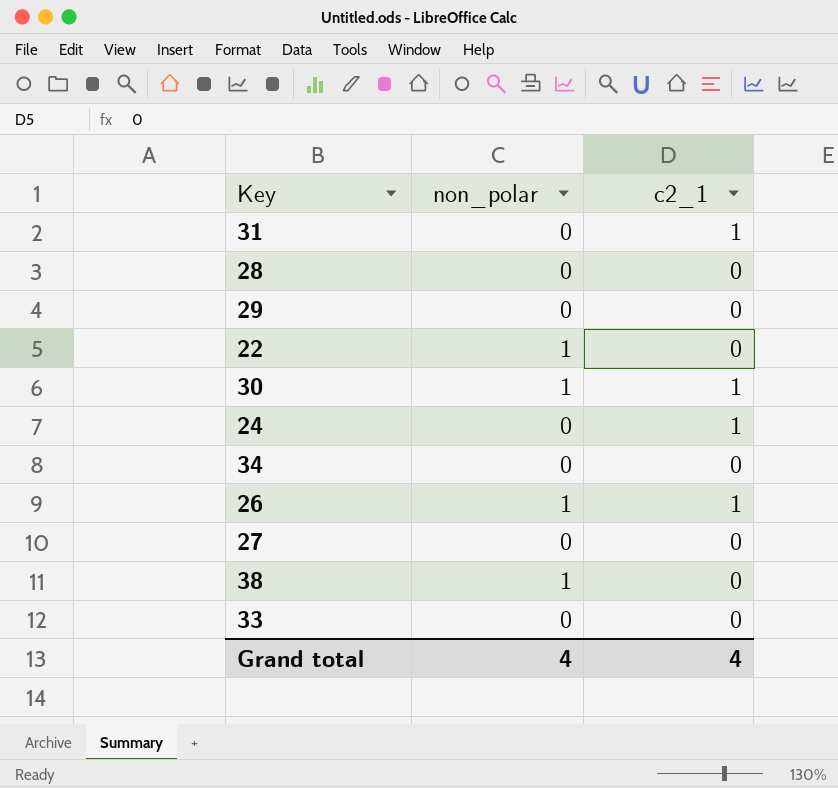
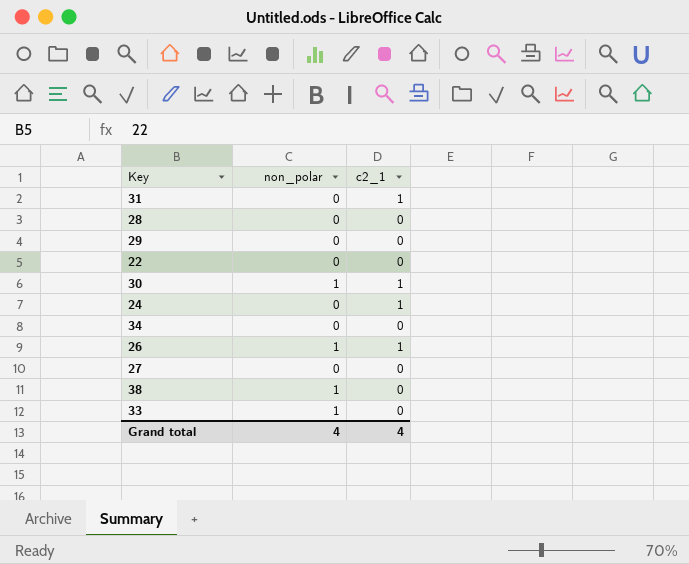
22 | non_polar: 1 -> 0
33 | non_polar: 0 -> 1

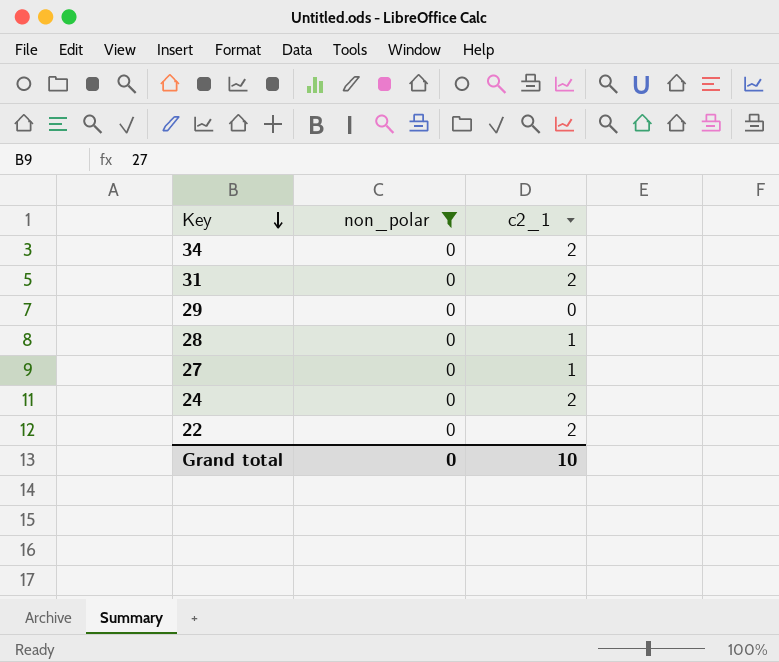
filter: none -> non_polar = 0
row order: none -> Key descending
34 | c2_1: 0 -> 2
31 | c2_1: 1 -> 2
28 | c2_1: 0 -> 1
27 | c2_1: 0 -> 1
24 | c2_1: 1 -> 2
22 | c2_1: 0 -> 2
Grand total | non_polar: 4 -> 0
Grand total | c2_1: 4 -> 10

